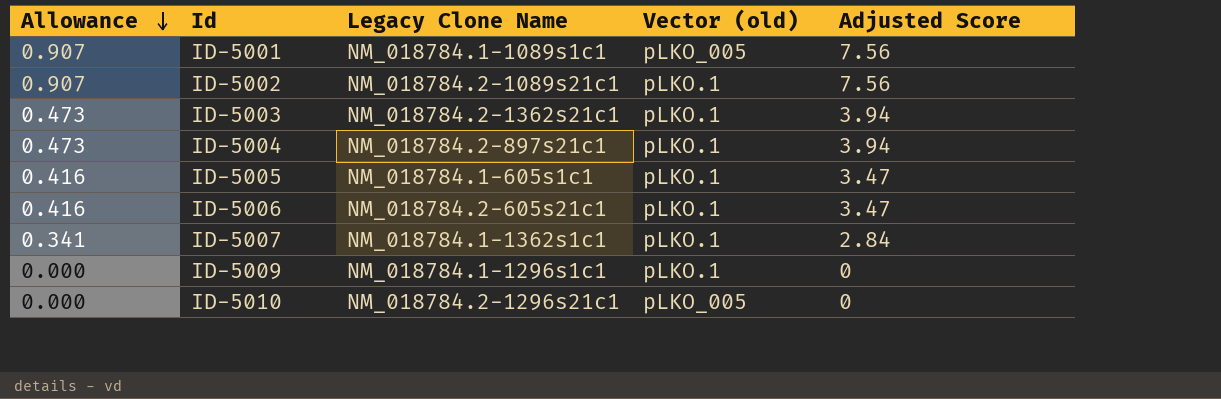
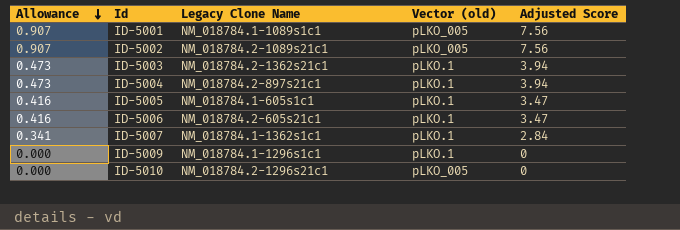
ID-5002 | Vector (old): pLKO.1 -> pLKO_005

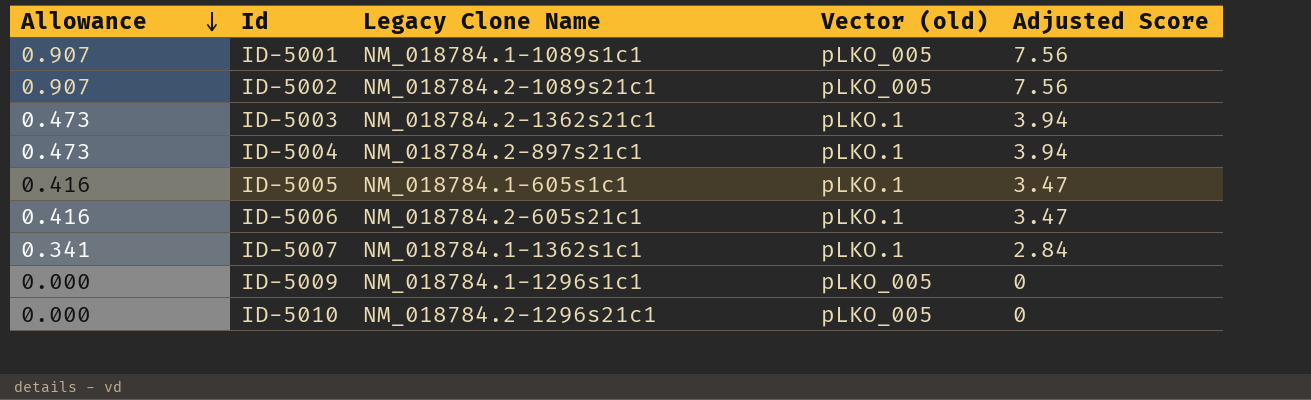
ID-5009 | Vector (old): pLKO.1 -> pLKO_005

